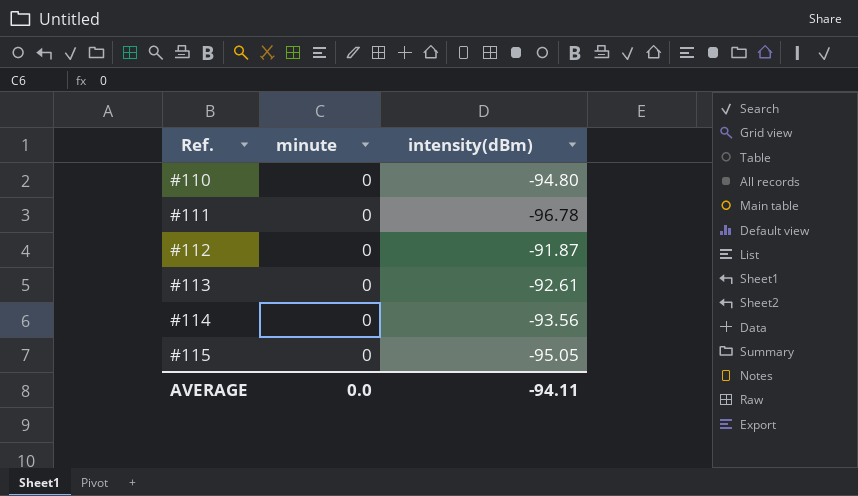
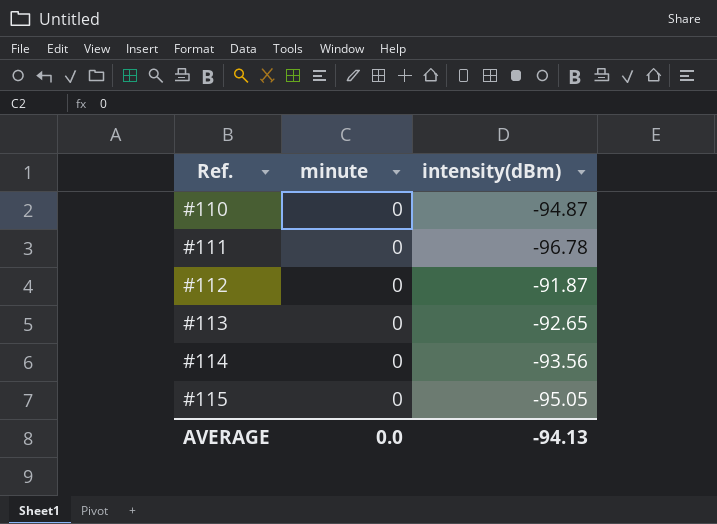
#110 | intensity(dBm): -94.80 -> -94.87
#113 | intensity(dBm): -92.61 -> -92.65
AVERAGE | intensity(dBm): -94.11 -> -94.13

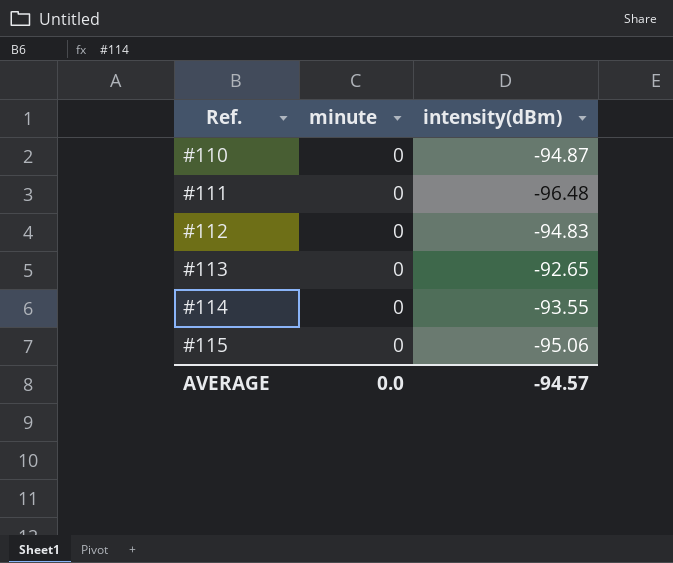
#111 | intensity(dBm): -96.78 -> -96.48
#112 | intensity(dBm): -91.87 -> -94.83
#114 | intensity(dBm): -93.56 -> -93.55
#115 | intensity(dBm): -95.05 -> -95.06
AVERAGE | intensity(dBm): -94.13 -> -94.57

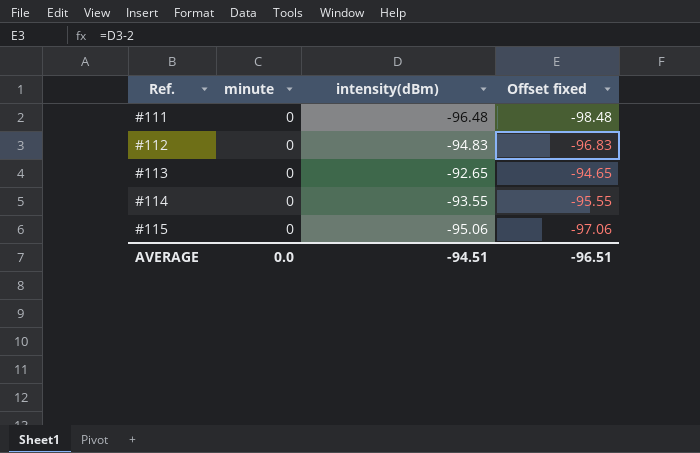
column Offset fixed | formula: none -> [intensity(dBm)] - 2
row #110: 0 | -94.87 -> none
AVERAGE | intensity(dBm): -94.57 -> -94.51

